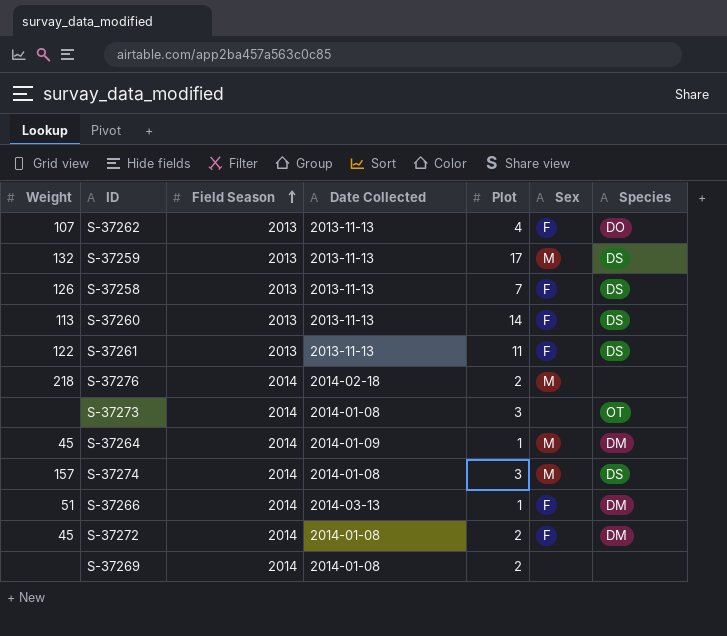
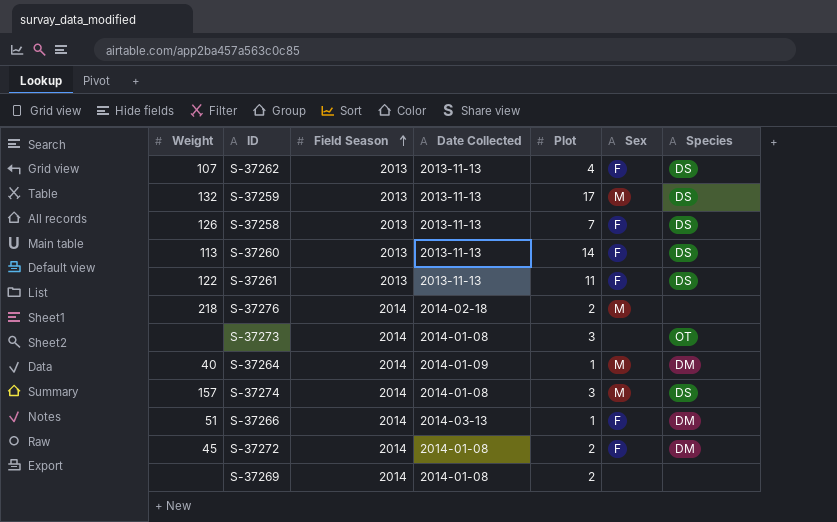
S-37262 | Species: DO -> DS
S-37264 | Weight: 45 -> 40

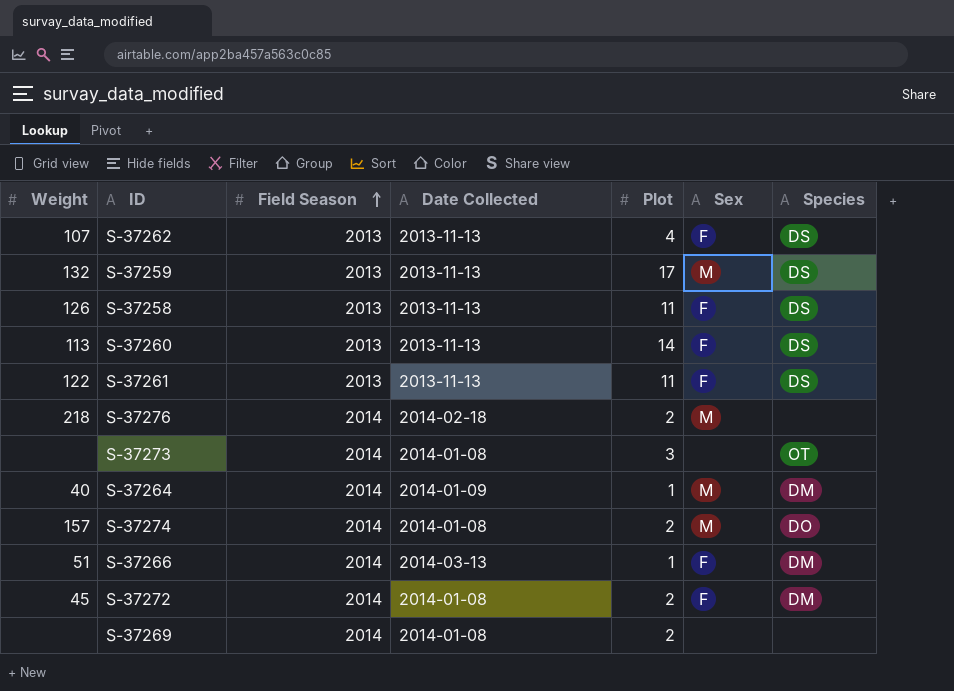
S-37258 | Plot: 7 -> 11
S-37274 | Plot: 3 -> 2
S-37274 | Species: DS -> DO

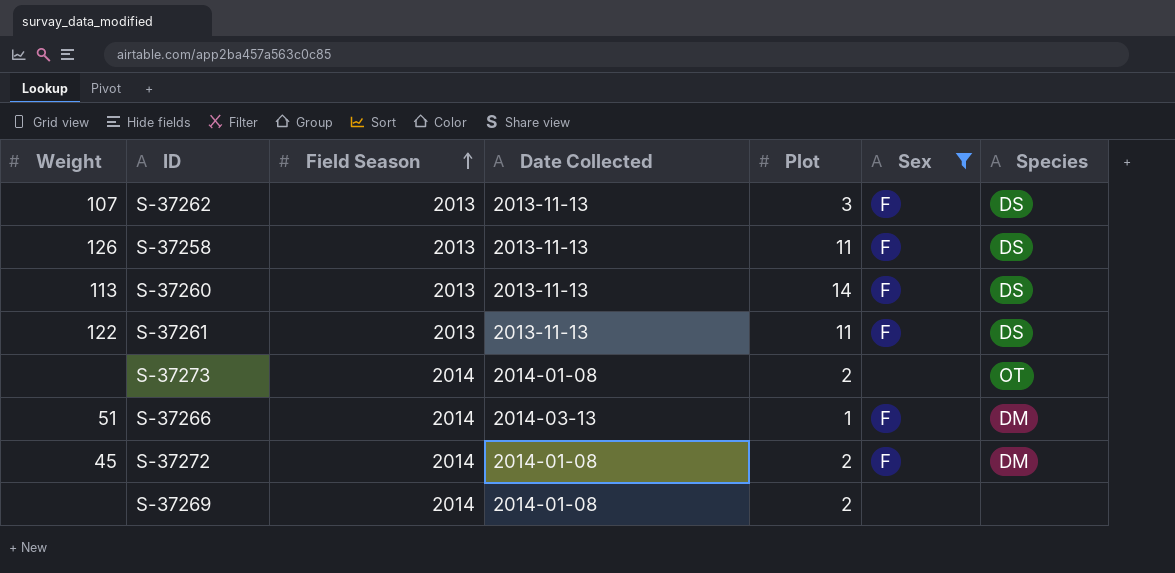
filter: none -> Sex != M
S-37262 | Plot: 4 -> 3
S-37273 | Plot: 3 -> 2

